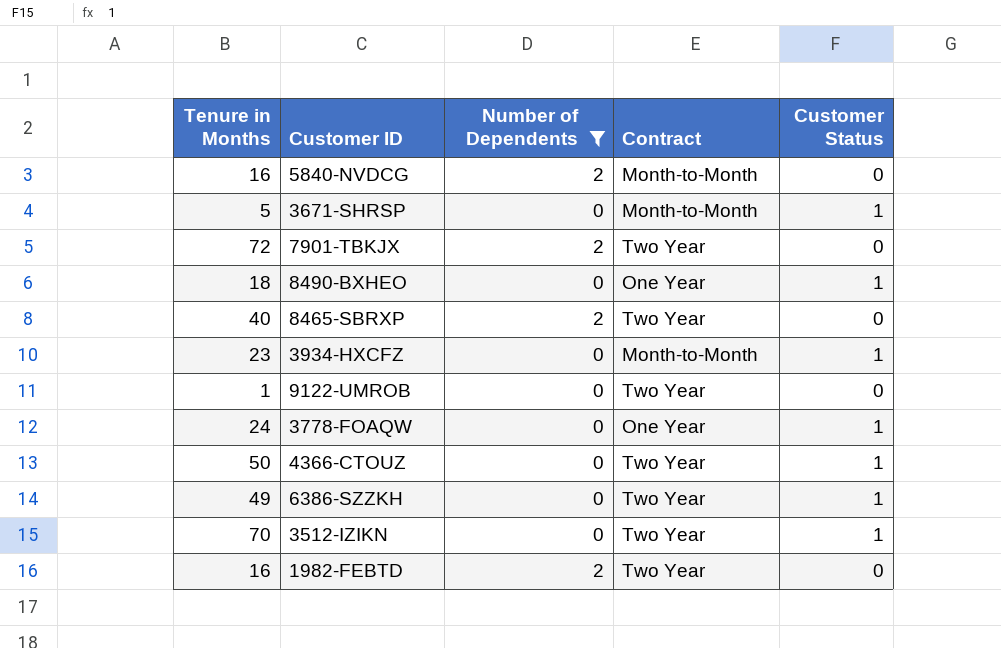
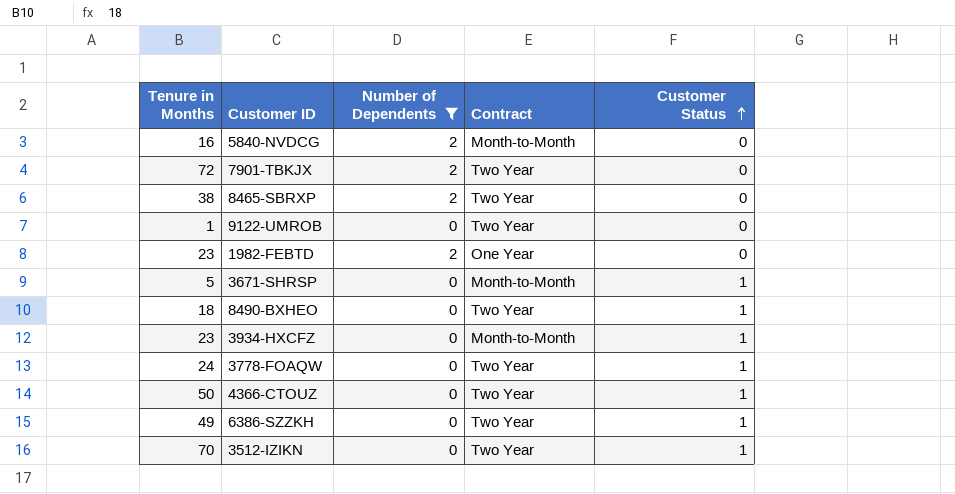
row order: none -> Customer Status ascending
8465-SBRXP | Tenure in Months: 40 -> 38
1982-FEBTD | Tenure in Months: 16 -> 23
1982-FEBTD | Contract: Two Year -> One Year
8490-BXHEO | Contract: One Year -> Two Year
3778-FOAQW | Contract: One Year -> Two Year

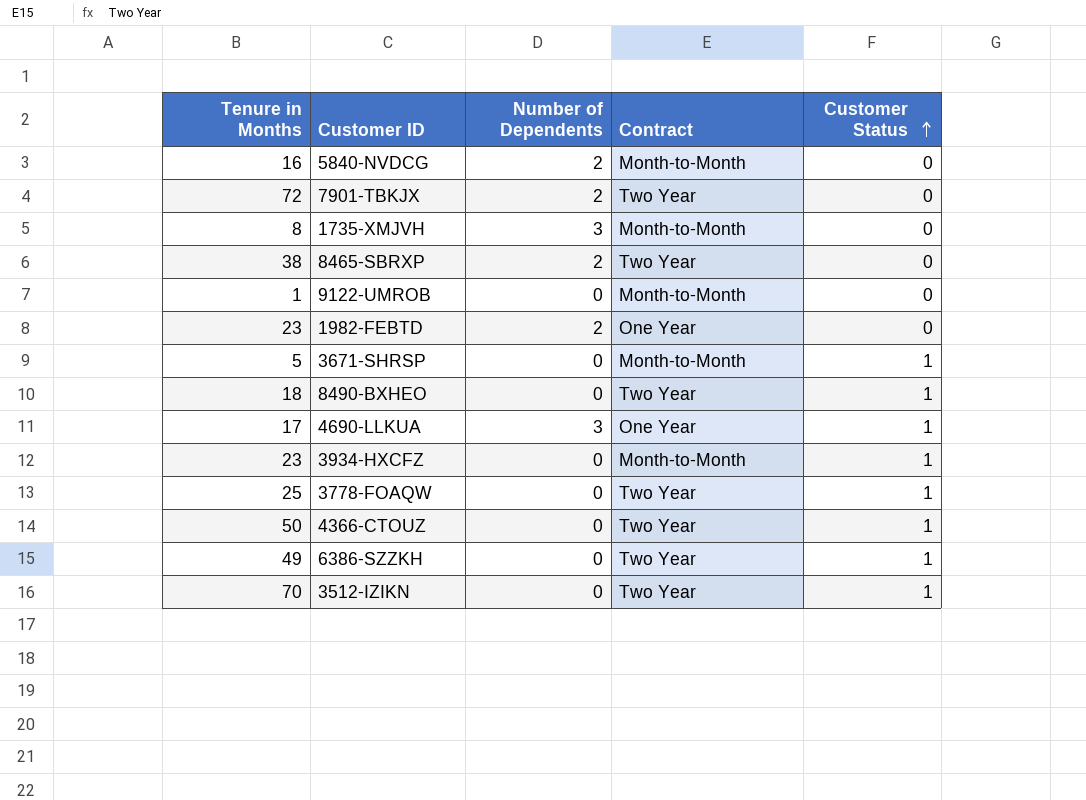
filter: Number of Dependents != 3 -> none
9122-UMROB | Contract: Two Year -> Month-to-Month
3778-FOAQW | Tenure in Months: 24 -> 25

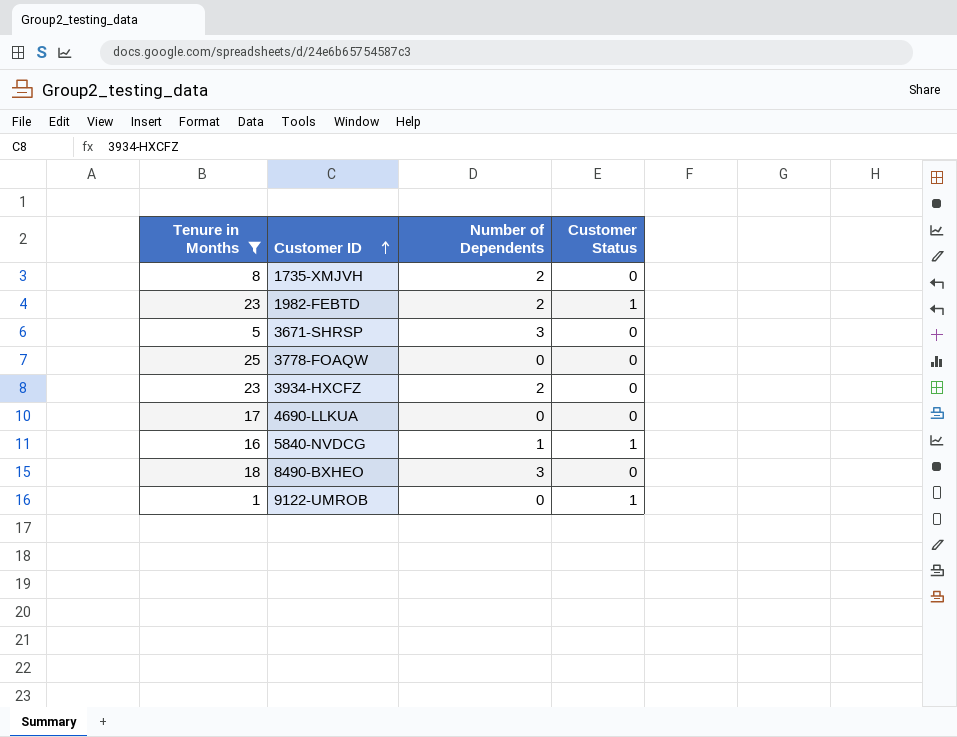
filter: none -> Tenure in Months <= 25
row order: Customer Status ascending -> Customer ID ascending
column Contract | position: 4 -> none
1735-XMJVH | Number of Dependents: 3 -> 2
1982-FEBTD | Customer Status: 0 -> 1
3671-SHRSP | Number of Dependents: 0 -> 3
3671-SHRSP | Customer Status: 1 -> 0
3778-FOAQW | Customer Status: 1 -> 0
3934-HXCFZ | Number of Dependents: 0 -> 2
3934-HXCFZ | Customer Status: 1 -> 0
4690-LLKUA | Number of Dependents: 3 -> 0
4690-LLKUA | Customer Status: 1 -> 0
5840-NVDCG | Number of Dependents: 2 -> 1
5840-NVDCG | Customer Status: 0 -> 1
8490-BXHEO | Number of Dependents: 0 -> 3
8490-BXHEO | Customer Status: 1 -> 0
9122-UMROB | Customer Status: 0 -> 1

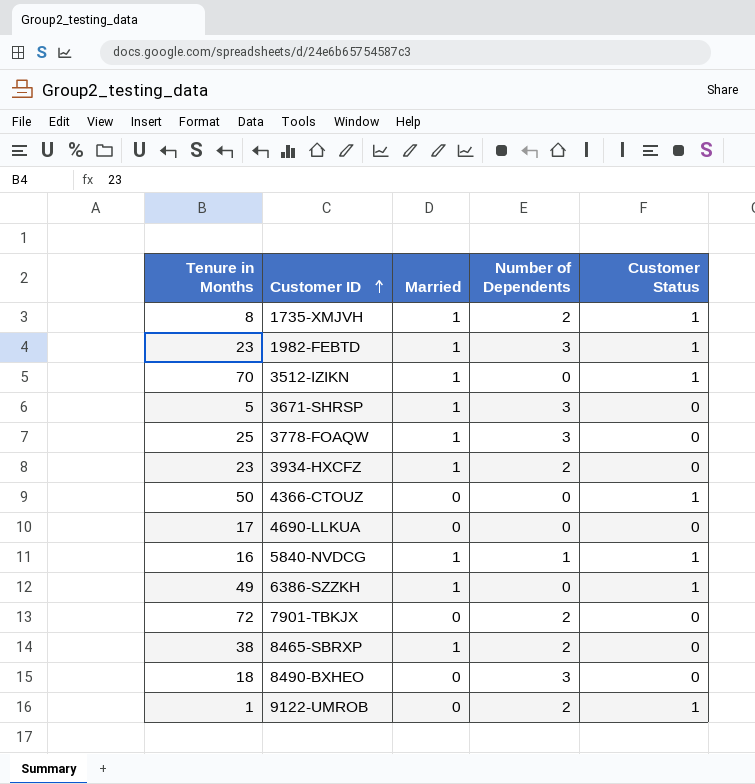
filter: Tenure in Months <= 25 -> none
column Married | position: none -> 3
1735-XMJVH | Customer Status: 0 -> 1
1982-FEBTD | Number of Dependents: 2 -> 3
3778-FOAQW | Number of Dependents: 0 -> 3
9122-UMROB | Number of Dependents: 0 -> 2

